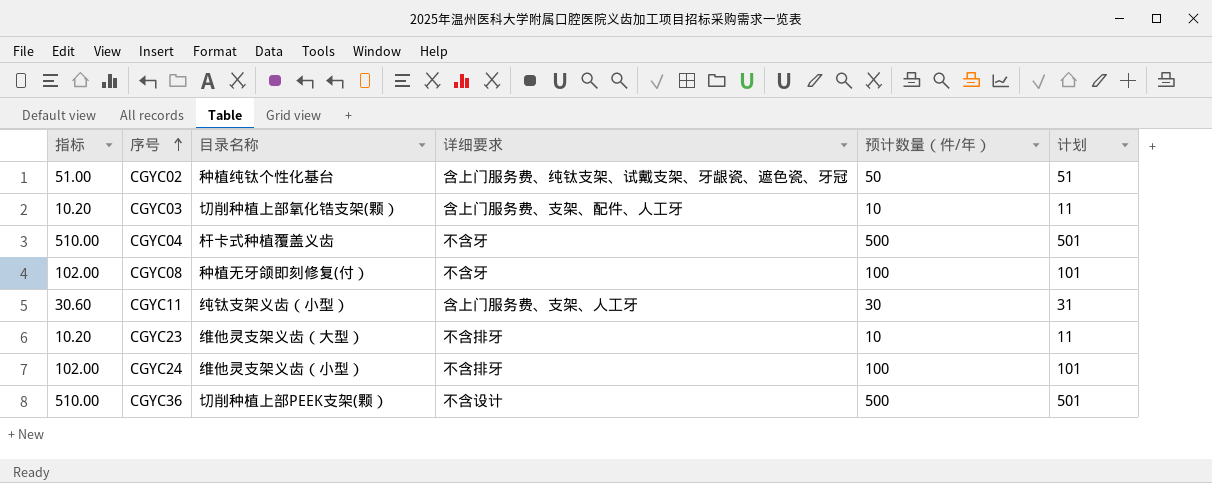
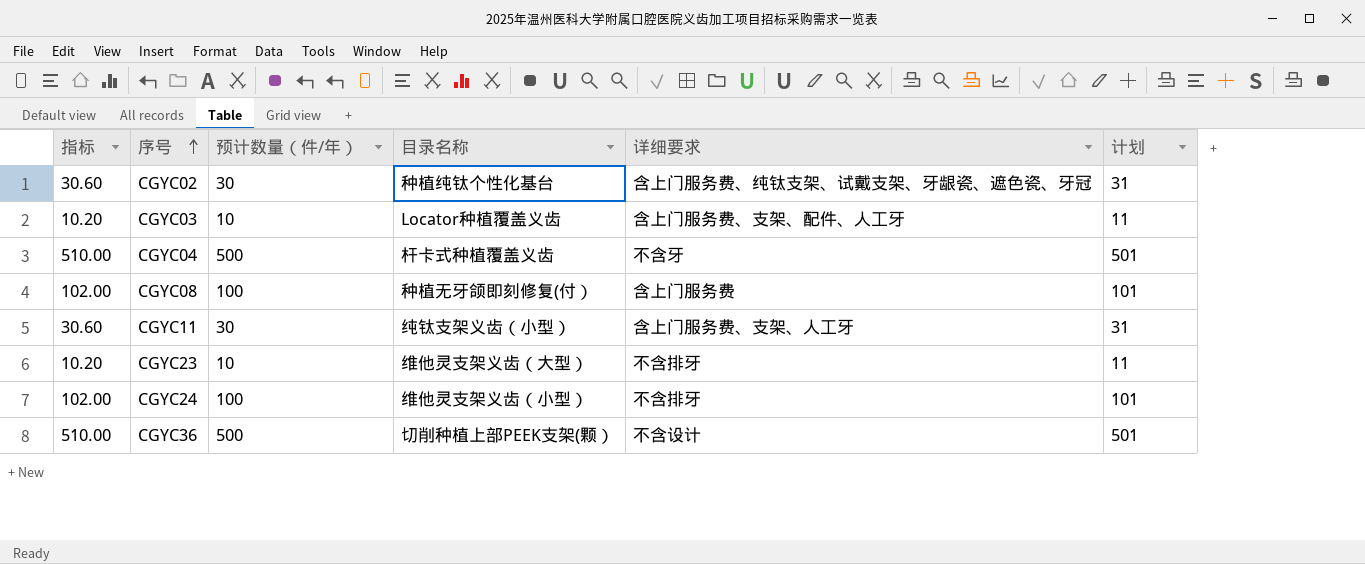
column 预计数量（件/年） | position: 5 -> 3
CGYC02 | 指标: 51.00 -> 30.60
CGYC02 | 预计数量（件/年）: 50 -> 30
CGYC02 | 计划: 51 -> 31
CGYC03 | 目录名称: 切削种植上部氧化锆支架(颗） -> Locator种植覆盖义齿
CGYC08 | 详细要求: 不含牙 -> 含上门服务费

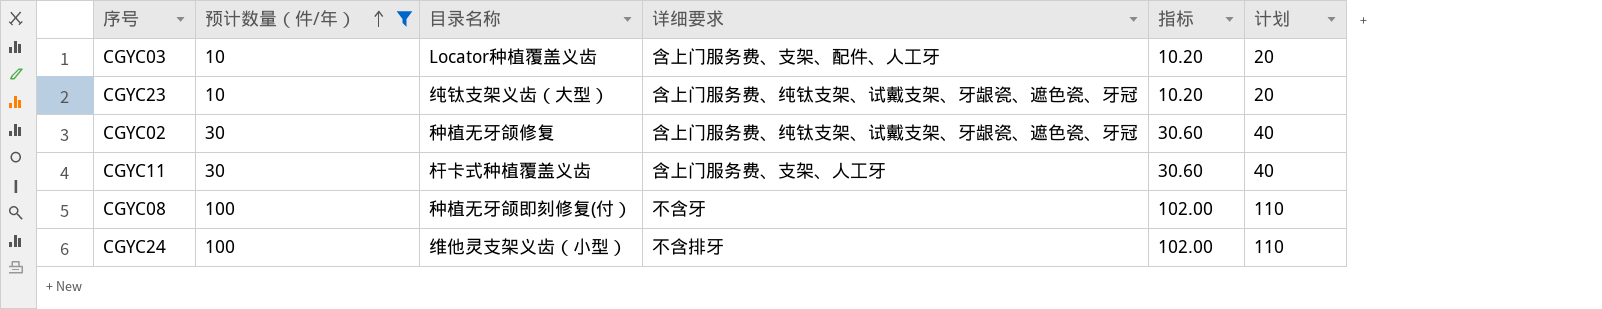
filter: none -> 预计数量（件/年） != 500
row order: 序号 ascending -> 预计数量（件/年） ascending
column 指标 | position: 1 -> 5
column 计划 | formula: [预计数量（件/年）] + 1 -> [预计数量（件/年）] + 10
CGYC23 | 目录名称: 维他灵支架义齿（大型） -> 纯钛支架义齿（大型）
CGYC23 | 详细要求: 不含排牙 -> 含上门服务费、纯钛支架、试戴支架、牙龈瓷、遮色瓷、牙冠
CGYC02 | 目录名称: 种植纯钛个性化基台 -> 种植无牙颌修复
CGYC11 | 目录名称: 纯钛支架义齿（小型） -> 杆卡式种植覆盖义齿
CGYC08 | 详细要求: 含上门服务费 -> 不含牙

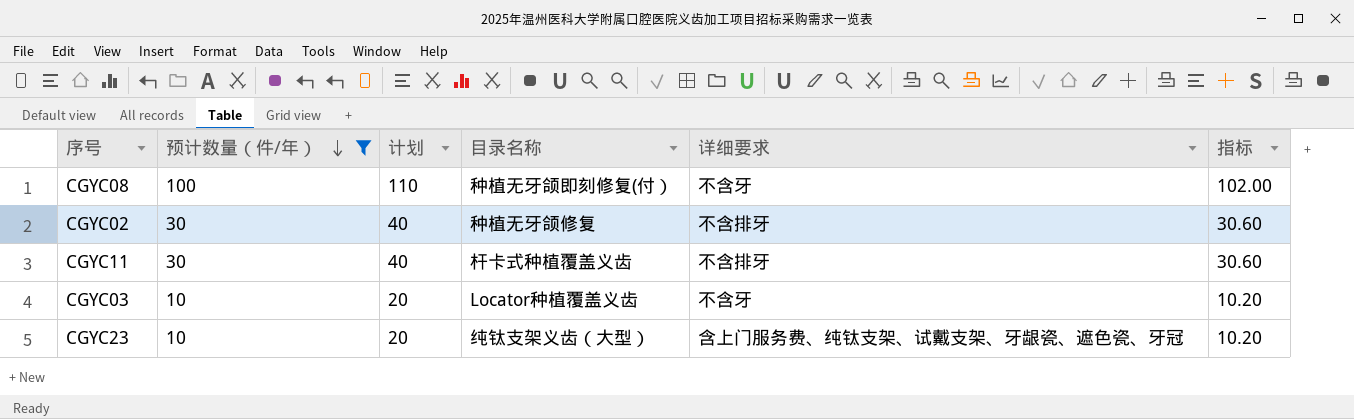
row order: 预计数量（件/年） ascending -> 预计数量（件/年） descending
column 计划 | position: 6 -> 3
row CGYC24: 100 | 维他灵支架义齿（小型） | 不含排牙 | 102.00 | 110 -> none
CGYC02 | 详细要求: 含上门服务费、纯钛支架、试戴支架、牙龈瓷、遮色瓷、牙冠 -> 不含排牙
CGYC11 | 详细要求: 含上门服务费、支架、人工牙 -> 不含排牙
CGYC03 | 详细要求: 含上门服务费、支架、配件、人工牙 -> 不含牙

